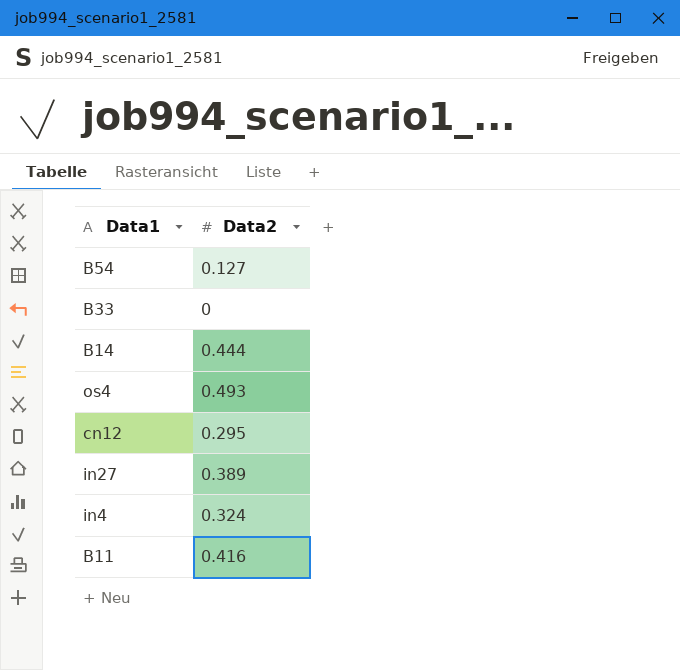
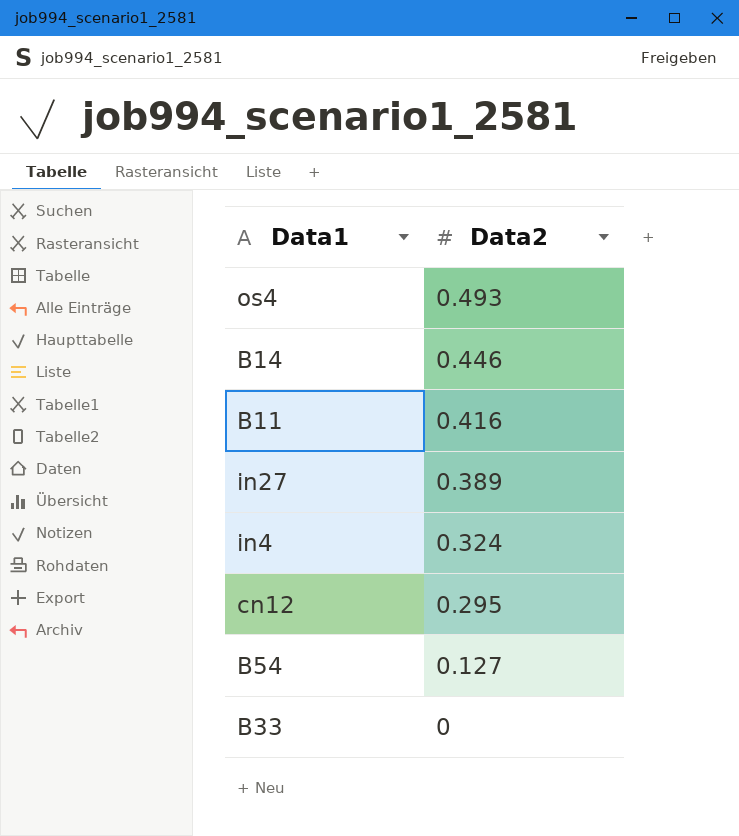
row order: none -> Data2 descending
B14 | Data2: 0.444 -> 0.446

